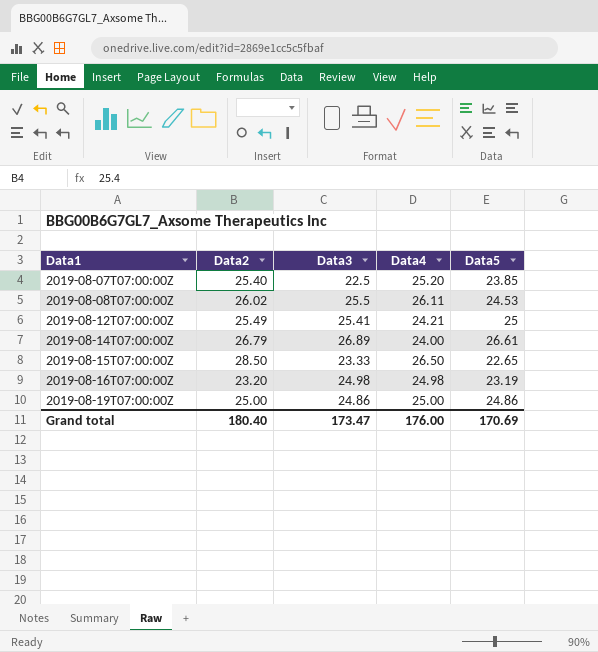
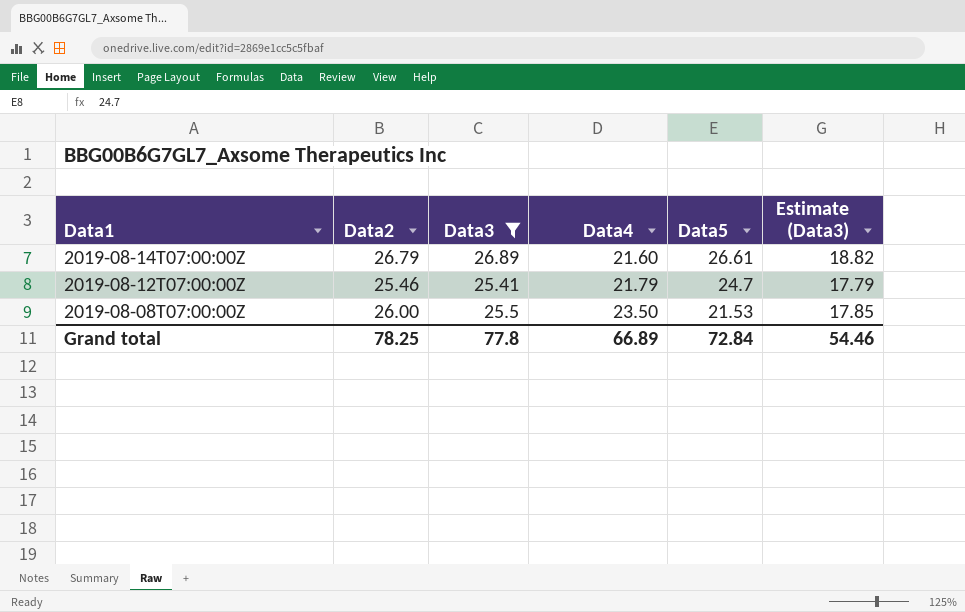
filter: none -> Data3 >= 25.41
row order: Data1 ascending -> Data1 descending
column Estimate (Data3) | formula: none -> [Data3] * 0.7
2019-08-14T07:00:00Z | Data4: 24.00 -> 21.60
2019-08-12T07:00:00Z | Data2: 25.49 -> 25.46
2019-08-12T07:00:00Z | Data4: 24.21 -> 21.79
2019-08-12T07:00:00Z | Data5: 25 -> 24.7
2019-08-08T07:00:00Z | Data2: 26.02 -> 26.00
2019-08-08T07:00:00Z | Data4: 26.11 -> 23.50
2019-08-08T07:00:00Z | Data5: 24.53 -> 21.53
Grand total | Data2: 180.40 -> 78.25
Grand total | Data3: 173.47 -> 77.8
Grand total | Data4: 176.00 -> 66.89
Grand total | Data5: 170.69 -> 72.84

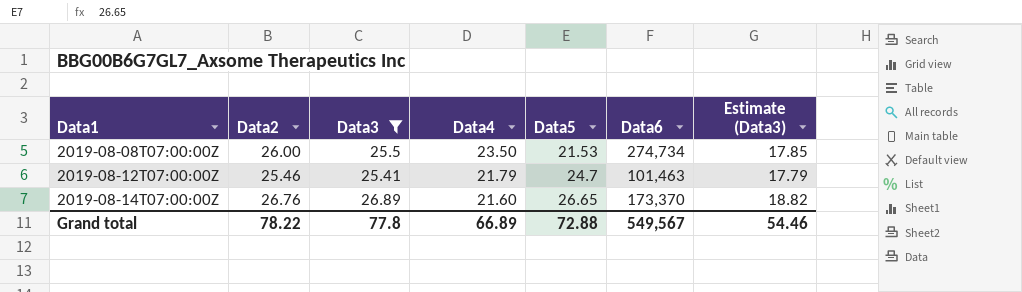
row order: Data1 descending -> Data1 ascending
column Data6 | position: none -> 6
2019-08-14T07:00:00Z | Data2: 26.79 -> 26.76
2019-08-14T07:00:00Z | Data5: 26.61 -> 26.65
Grand total | Data2: 78.25 -> 78.22
Grand total | Data5: 72.84 -> 72.88

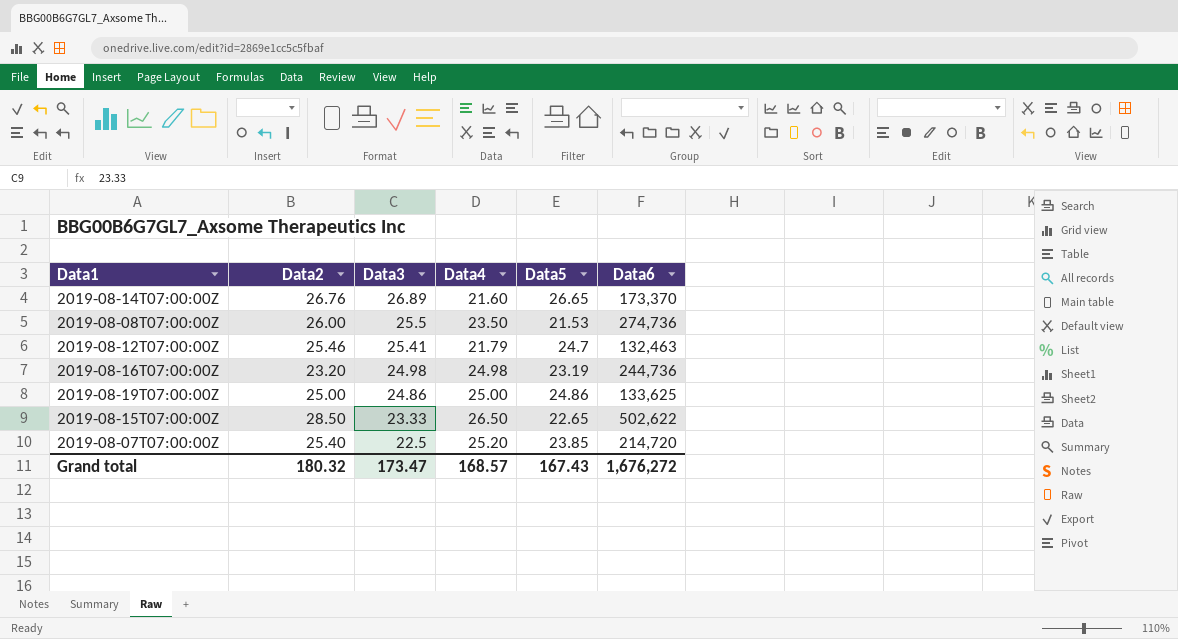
filter: Data3 >= 25.41 -> none
row order: Data1 ascending -> Data3 descending
column Estimate (Data3) | formula: [Data3] * 0.7 -> none
2019-08-08T07:00:00Z | Data6: 274,734 -> 274,736
2019-08-12T07:00:00Z | Data6: 101,463 -> 132,463
Grand total | Data2: 78.22 -> 180.32
Grand total | Data3: 77.8 -> 173.47
Grand total | Data4: 66.89 -> 168.57
Grand total | Data5: 72.88 -> 167.43
Grand total | Data6: 549,567 -> 1,676,272

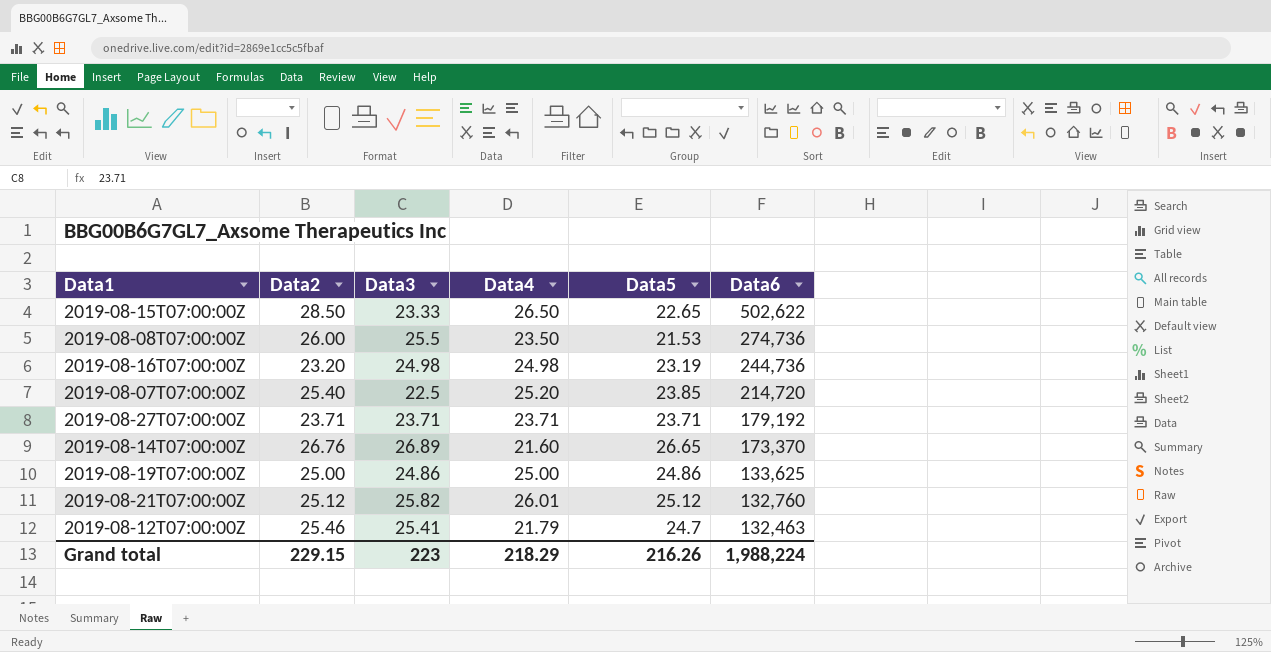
row order: Data3 descending -> Data6 descending
row 2019-08-27T07:00:00Z: none -> 23.71 | 23.71 | 23.71 | 23.71 | 179,192
row 2019-08-21T07:00:00Z: none -> 25.12 | 25.82 | 26.01 | 25.12 | 132,760
Grand total | Data2: 180.32 -> 229.15
Grand total | Data3: 173.47 -> 223
Grand total | Data4: 168.57 -> 218.29
Grand total | Data5: 167.43 -> 216.26
Grand total | Data6: 1,676,272 -> 1,988,224

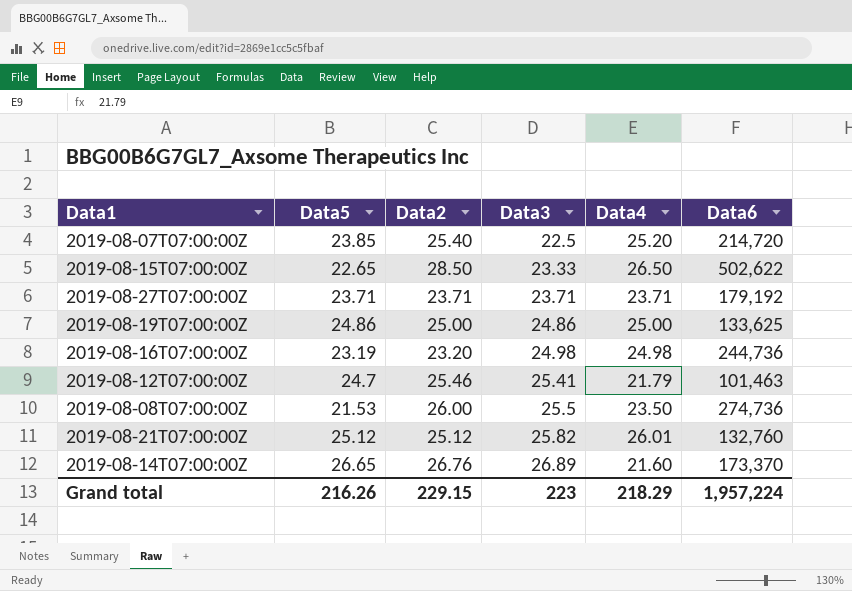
row order: Data6 descending -> Data3 ascending
column Data5 | position: 5 -> 2
2019-08-12T07:00:00Z | Data6: 132,463 -> 101,463
Grand total | Data6: 1,988,224 -> 1,957,224

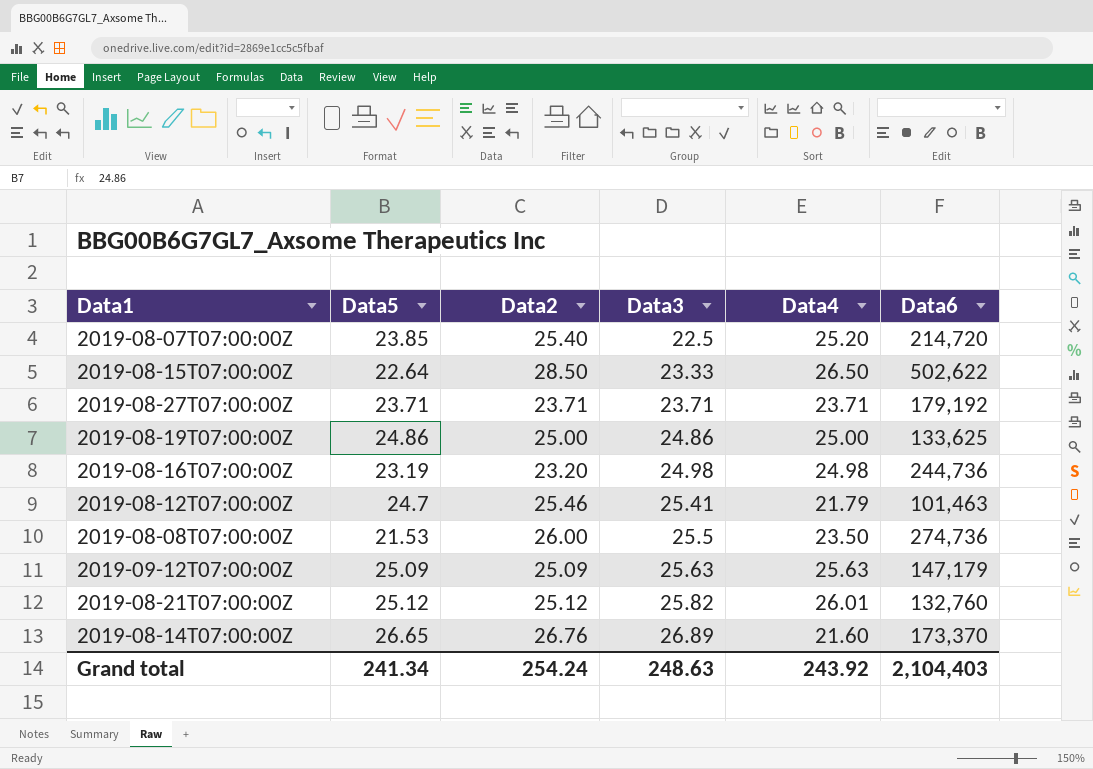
2019-08-15T07:00:00Z | Data5: 22.65 -> 22.64
row 2019-09-12T07:00:00Z: none -> 25.09 | 25.09 | 25.63 | 25.63 | 147,179
Grand total | Data5: 216.26 -> 241.34
Grand total | Data2: 229.15 -> 254.24
Grand total | Data3: 223 -> 248.63
Grand total | Data4: 218.29 -> 243.92
Grand total | Data6: 1,957,224 -> 2,104,403

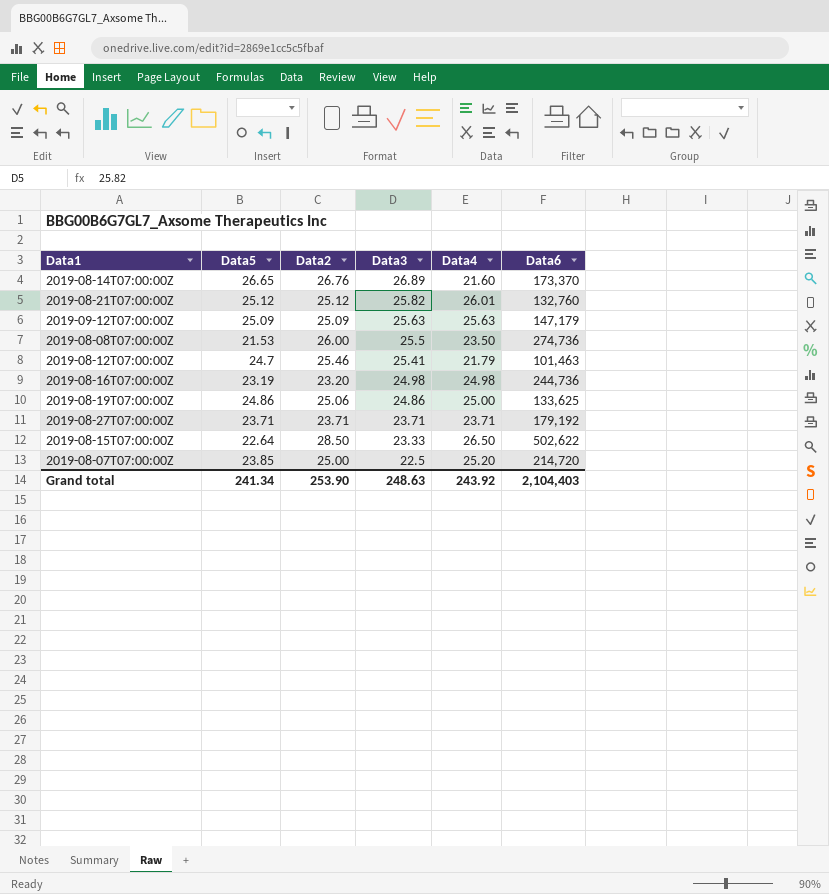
row order: Data3 ascending -> Data3 descending
2019-08-19T07:00:00Z | Data2: 25.00 -> 25.06
2019-08-07T07:00:00Z | Data2: 25.40 -> 25.00
Grand total | Data2: 254.24 -> 253.90

